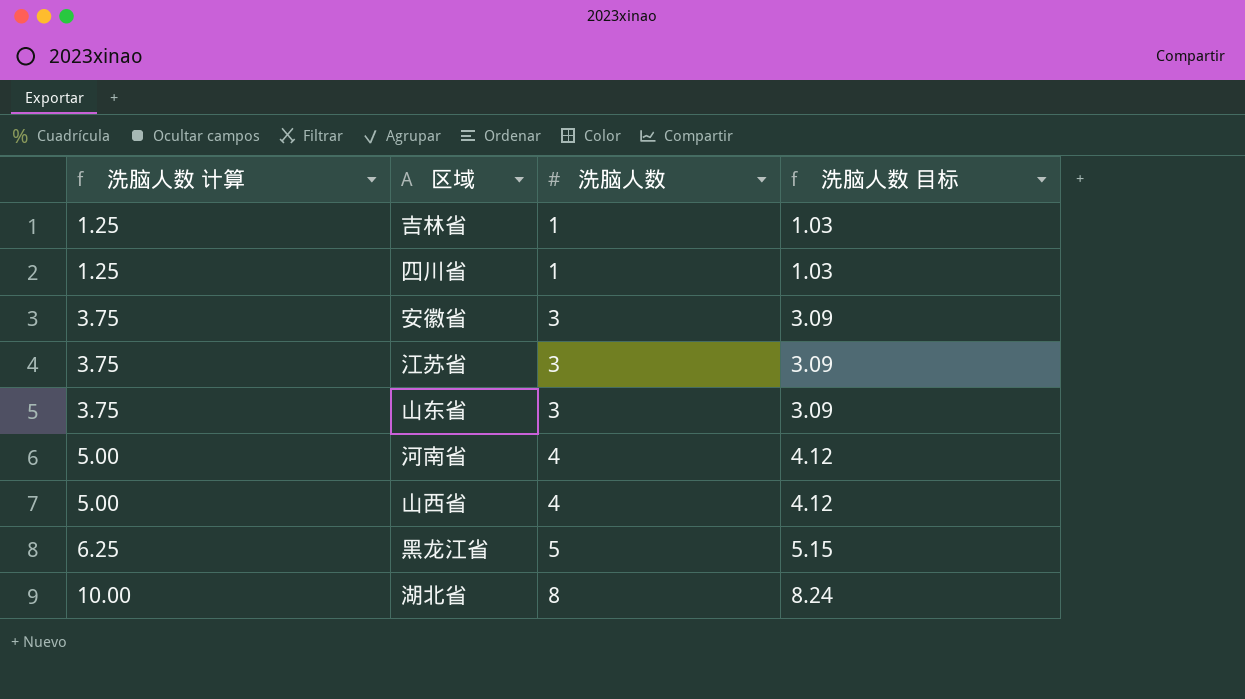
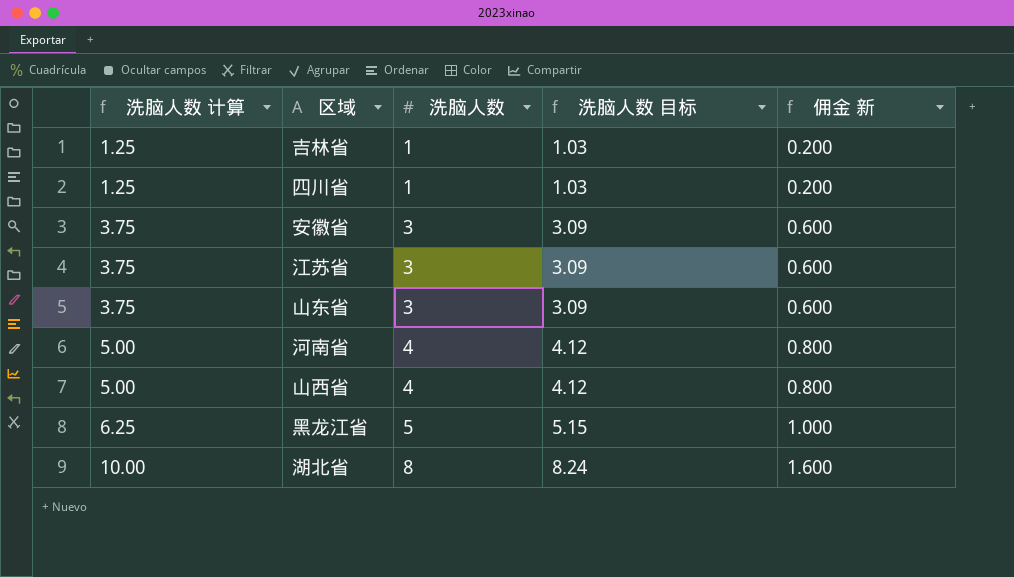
column 佣金 新 | formula: none -> [洗脑人数] * 0.2

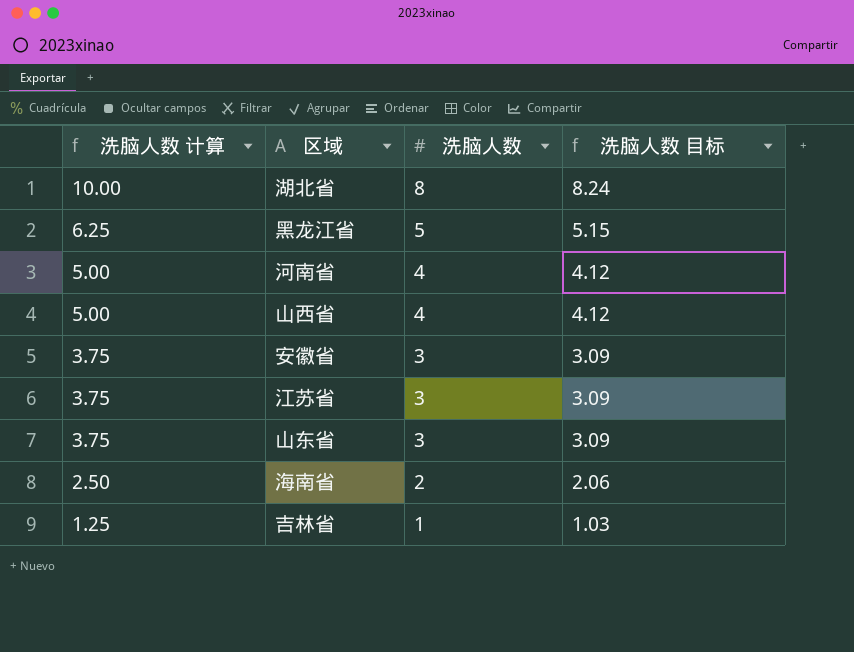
row order: 洗脑人数 计算 ascending -> 洗脑人数 计算 descending
column 佣金 新 | formula: [洗脑人数] * 0.2 -> none
row 四川省: 1.25 | 1 | 1.03 | 0.200 -> none
row 海南省: none -> 2.50 | 2 | 2.06

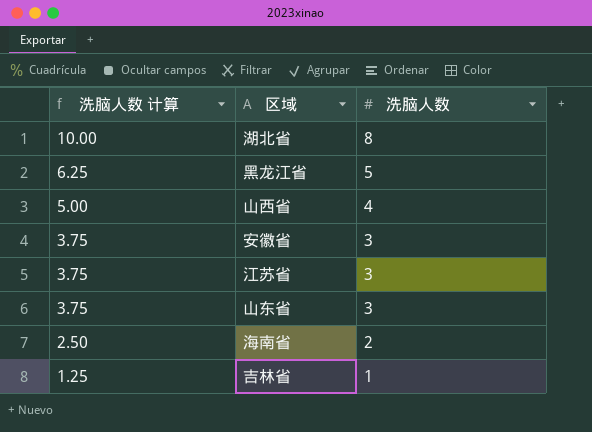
column 洗脑人数 目标 | formula: [洗脑人数] * 1.03 -> none
row 河南省: 5.00 | 4 | 4.12 -> none

